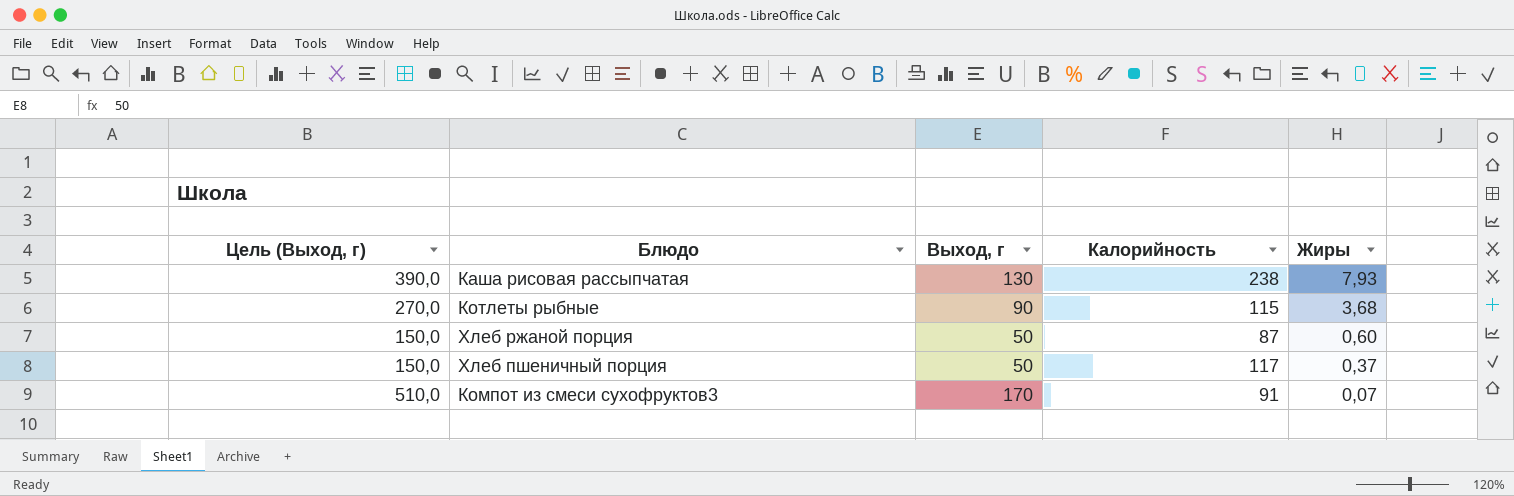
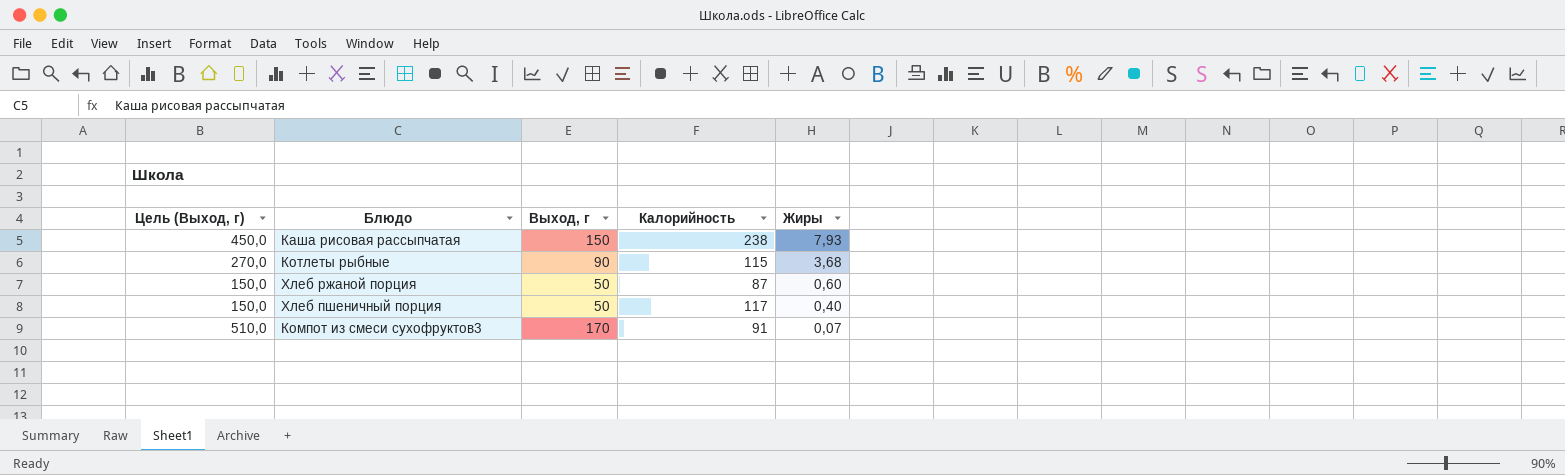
Каша рисовая рассыпчатая | Цель (Выход, г): 390,0 -> 450,0
Каша рисовая рассыпчатая | Выход, г: 130 -> 150
Хлеб пшеничный порция | Жиры: 0,37 -> 0,40

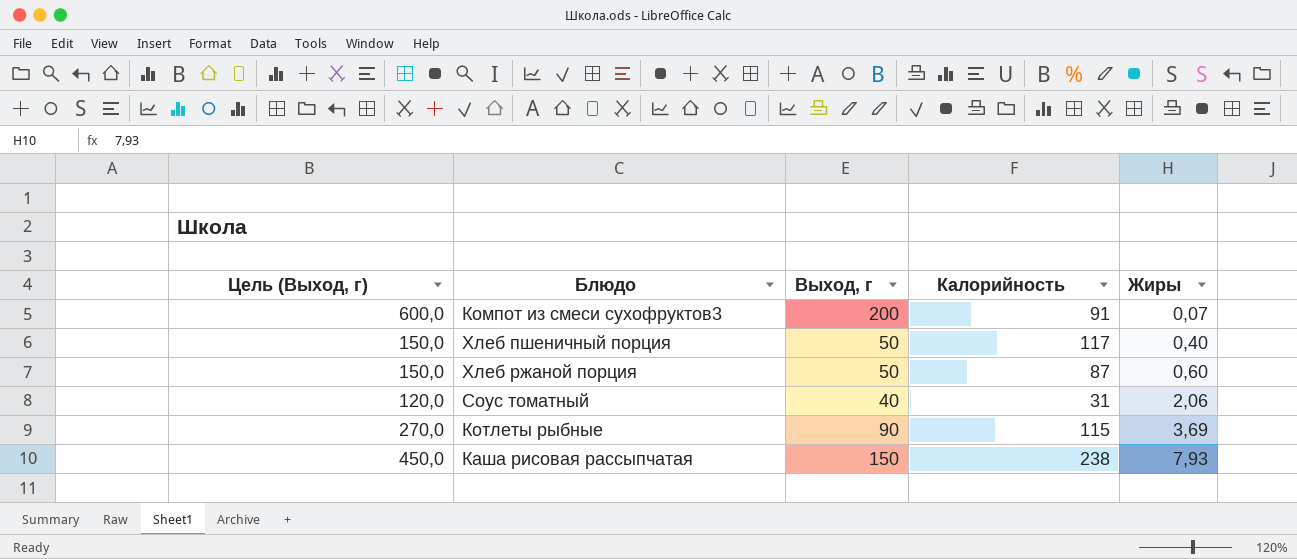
row order: Жиры descending -> Жиры ascending
Компот из смеси сухофруктов3 | Цель (Выход, г): 510,0 -> 600,0
Компот из смеси сухофруктов3 | Выход, г: 170 -> 200
row Соус томатный: none -> 120,0 | 40 | 31 | 2,06
Котлеты рыбные | Жиры: 3,68 -> 3,69

